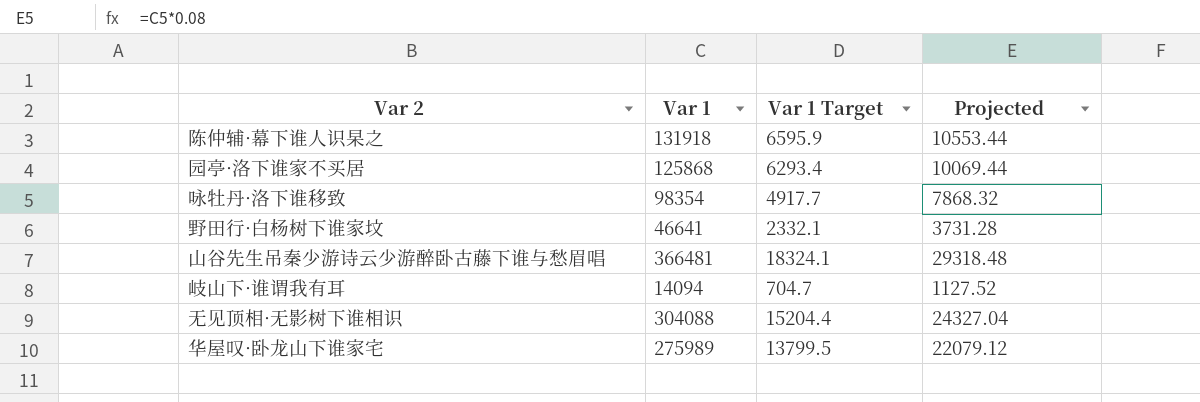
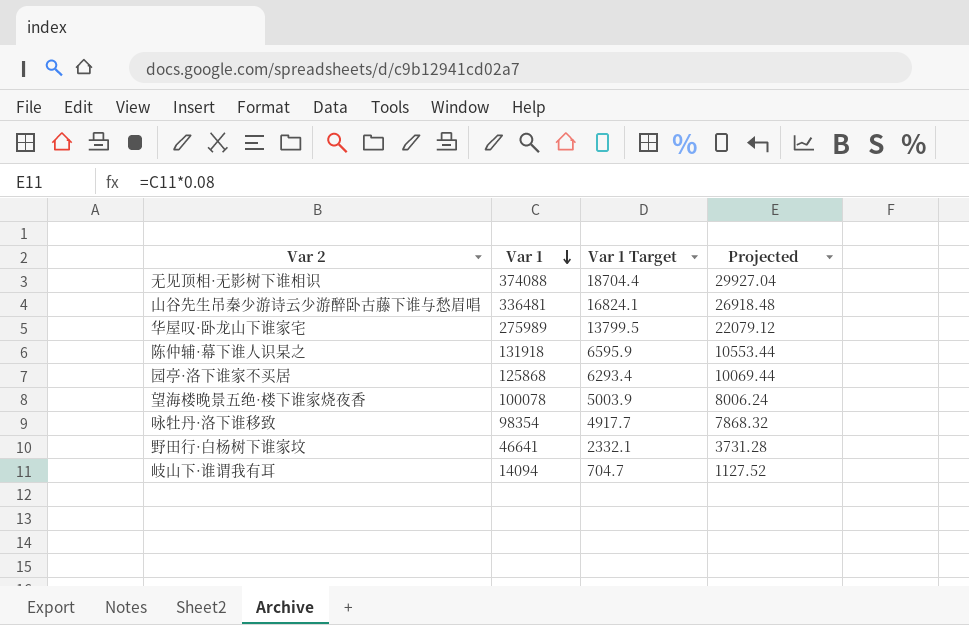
row order: none -> Var 1 descending
无见顶相·无影树下谁相识 | Var 1: 304088 -> 374088
无见顶相·无影树下谁相识 | Var 1 Target: 15204.4 -> 18704.4
无见顶相·无影树下谁相识 | Projected: 24327.04 -> 29927.04
山谷先生吊秦少游诗云少游醉卧古藤下谁与愁眉唱 | Var 1: 366481 -> 336481
山谷先生吊秦少游诗云少游醉卧古藤下谁与愁眉唱 | Var 1 Target: 18324.1 -> 16824.1
山谷先生吊秦少游诗云少游醉卧古藤下谁与愁眉唱 | Projected: 29318.48 -> 26918.48
row 望海楼晚景五绝·楼下谁家烧夜香: none -> 100078 | 5003.9 | 8006.24

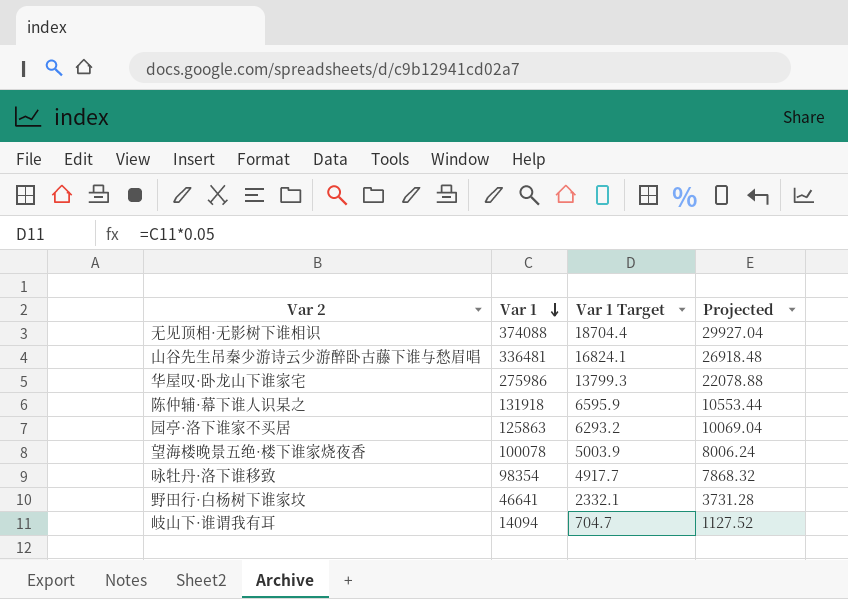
华屋叹·卧龙山下谁家宅 | Var 1: 275989 -> 275986
华屋叹·卧龙山下谁家宅 | Var 1 Target: 13799.5 -> 13799.3
华屋叹·卧龙山下谁家宅 | Projected: 22079.12 -> 22078.88
园亭·洛下谁家不买居 | Var 1: 125868 -> 125863
园亭·洛下谁家不买居 | Var 1 Target: 6293.4 -> 6293.2
园亭·洛下谁家不买居 | Projected: 10069.44 -> 10069.04

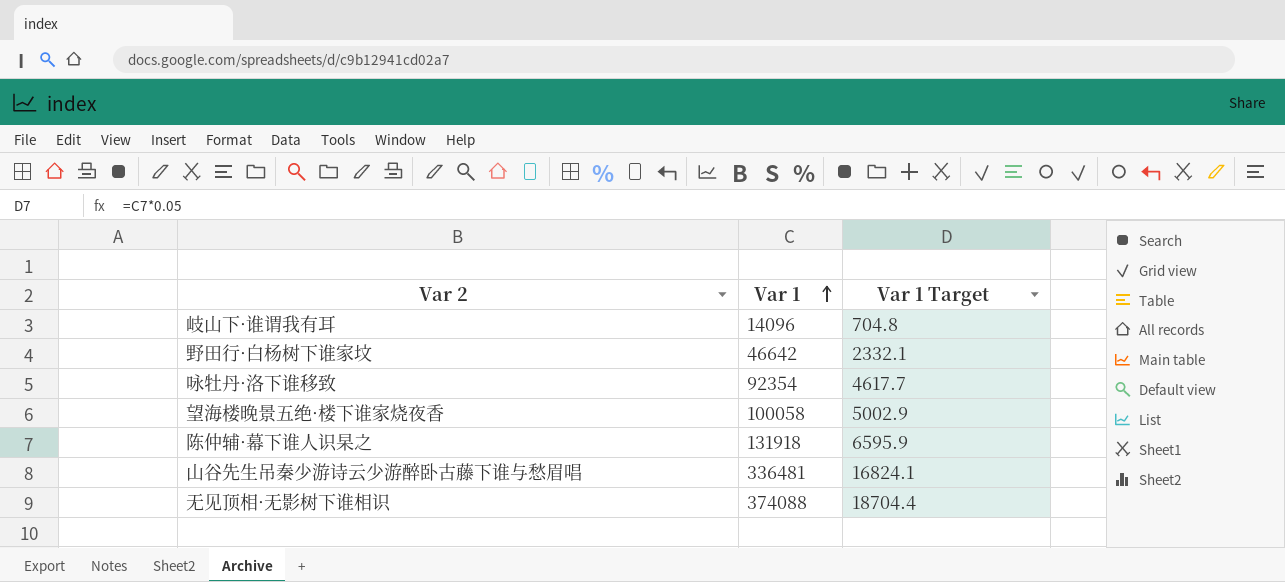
row order: Var 1 descending -> Var 1 ascending
column Projected | formula: [Var 1] * 0.08 -> none
row 华屋叹·卧龙山下谁家宅: 275986 | 13799.3 | 22078.88 -> none
row 园亭·洛下谁家不买居: 125863 | 6293.2 | 10069.04 -> none
岐山下·谁谓我有耳 | Var 1: 14094 -> 14096
岐山下·谁谓我有耳 | Var 1 Target: 704.7 -> 704.8
野田行·白杨树下谁家坟 | Var 1: 46641 -> 46642
咏牡丹·洛下谁移致 | Var 1: 98354 -> 92354
咏牡丹·洛下谁移致 | Var 1 Target: 4917.7 -> 4617.7
望海楼晚景五绝·楼下谁家烧夜香 | Var 1: 100078 -> 100058
望海楼晚景五绝·楼下谁家烧夜香 | Var 1 Target: 5003.9 -> 5002.9

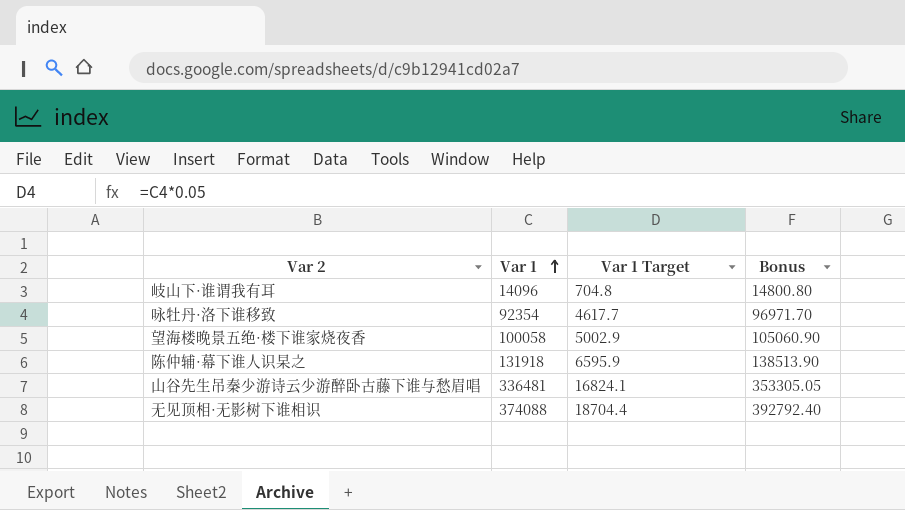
column Bonus | formula: none -> [Var 1] * 1.05
row 野田行·白杨树下谁家坟: 46642 | 2332.1 -> none

